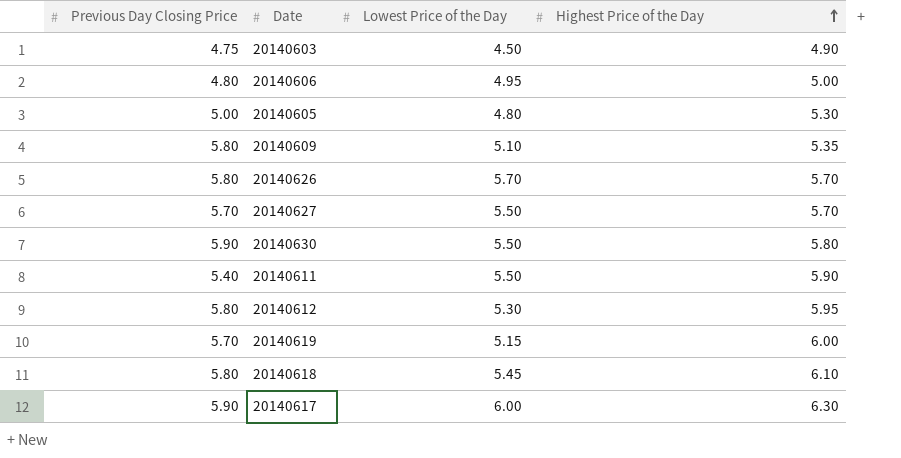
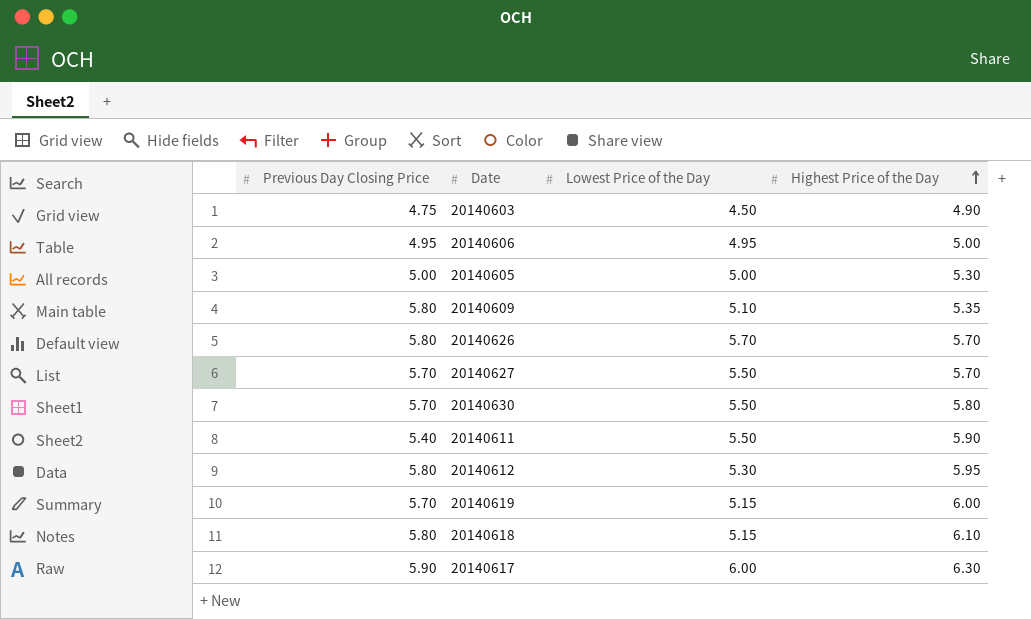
20140606 | Previous Day Closing Price: 4.80 -> 4.95
20140605 | Lowest Price of the Day: 4.80 -> 5.00
20140630 | Previous Day Closing Price: 5.90 -> 5.70
20140618 | Lowest Price of the Day: 5.45 -> 5.15

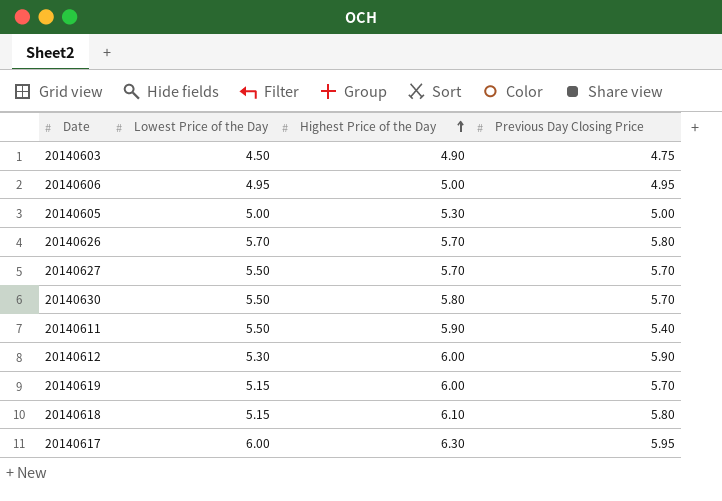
column Previous Day Closing Price | position: 1 -> 4
row 20140609: 5.80 | 5.10 | 5.35 -> none
20140612 | Highest Price of the Day: 5.95 -> 6.00
20140612 | Previous Day Closing Price: 5.80 -> 5.90
20140617 | Previous Day Closing Price: 5.90 -> 5.95

